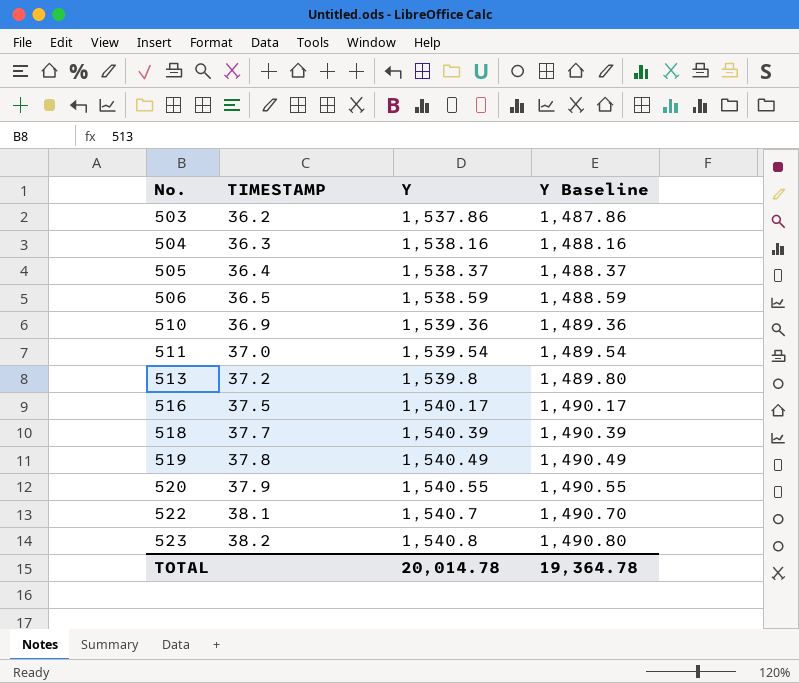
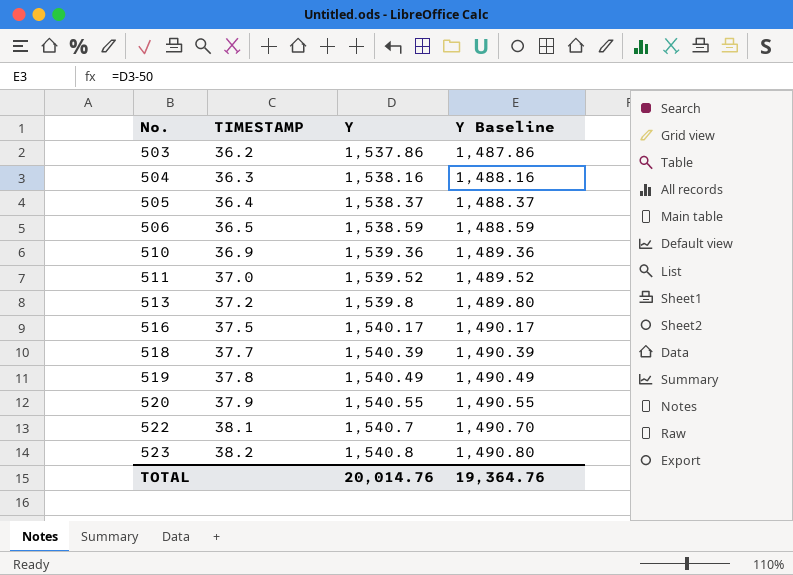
511 | Y: 1,539.54 -> 1,539.52
511 | Y Baseline: 1,489.54 -> 1,489.52
TOTAL | Y: 20,014.78 -> 20,014.76
TOTAL | Y Baseline: 19,364.78 -> 19,364.76

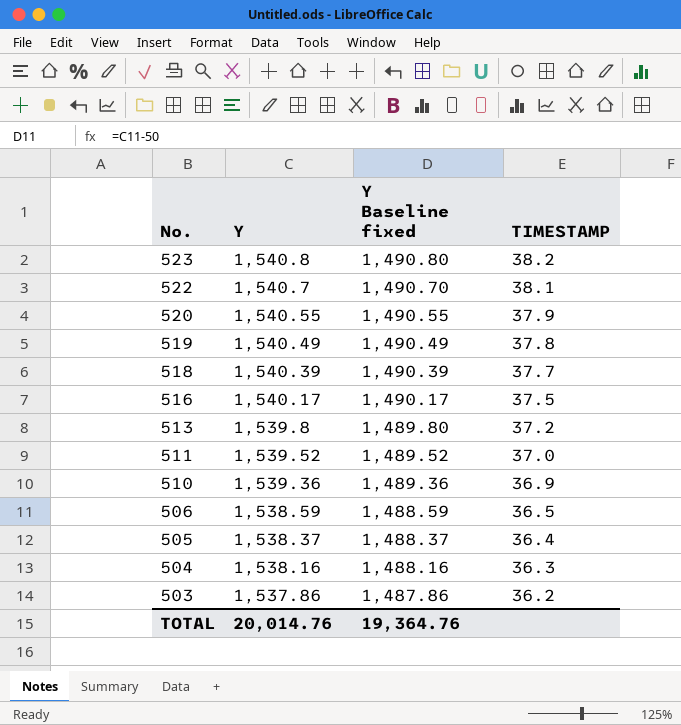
row order: No. ascending -> No. descending
column name: Y Baseline -> Y Baseline fixed
column TIMESTAMP | position: 2 -> 4

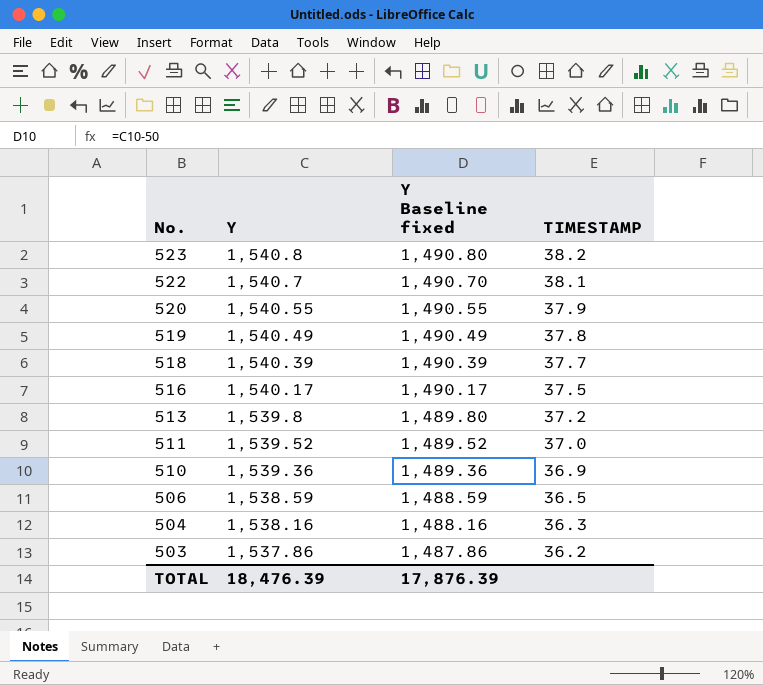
row 505: 1,538.37 | 1,488.37 | 36.4 -> none
TOTAL | Y: 20,014.76 -> 18,476.39
TOTAL | Y Baseline fixed: 19,364.76 -> 17,876.39

